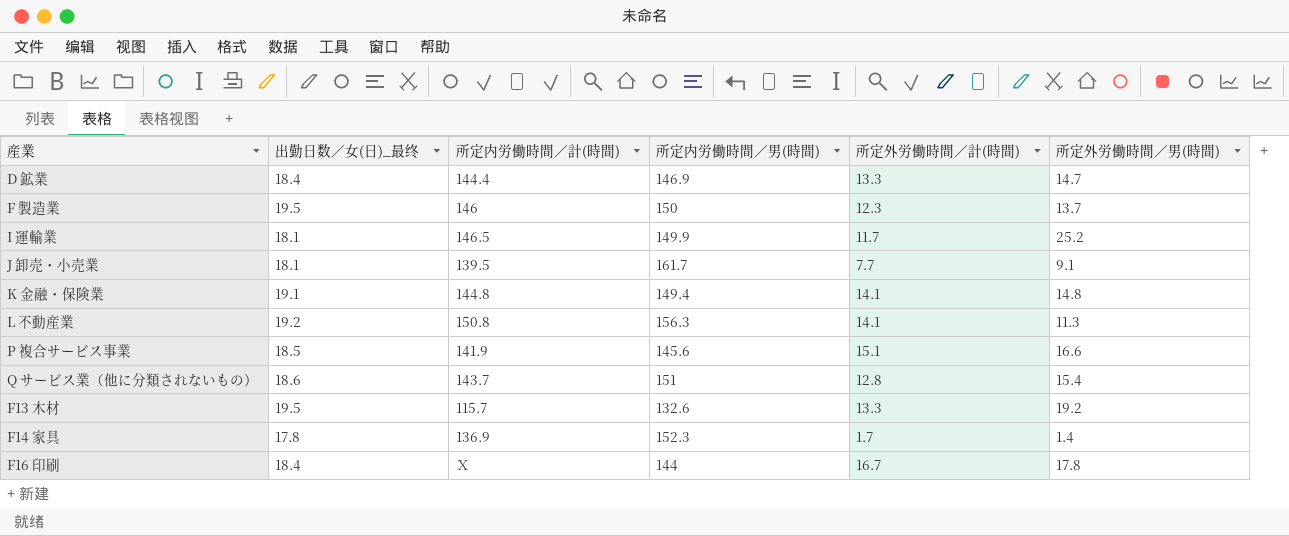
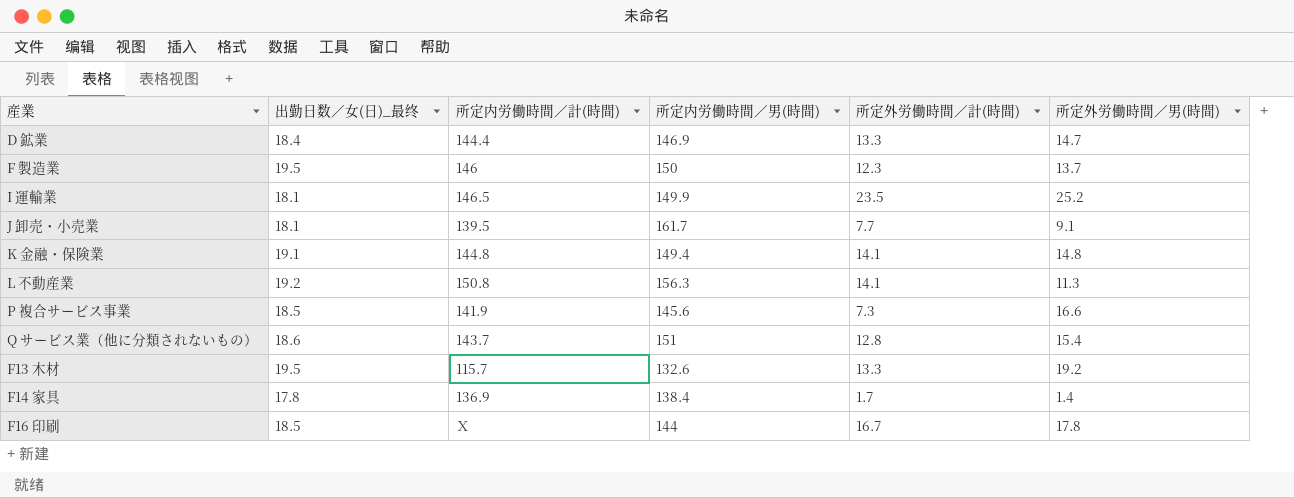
I 運輸業 | 所定外労働時間／計(時間): 11.7 -> 23.5
P 複合サービス事業 | 所定外労働時間／計(時間): 15.1 -> 7.3
F14 家具 | 所定内労働時間／男(時間): 152.3 -> 138.4
F16 印刷 | 出勤日数／女(日)_最终: 18.4 -> 18.5

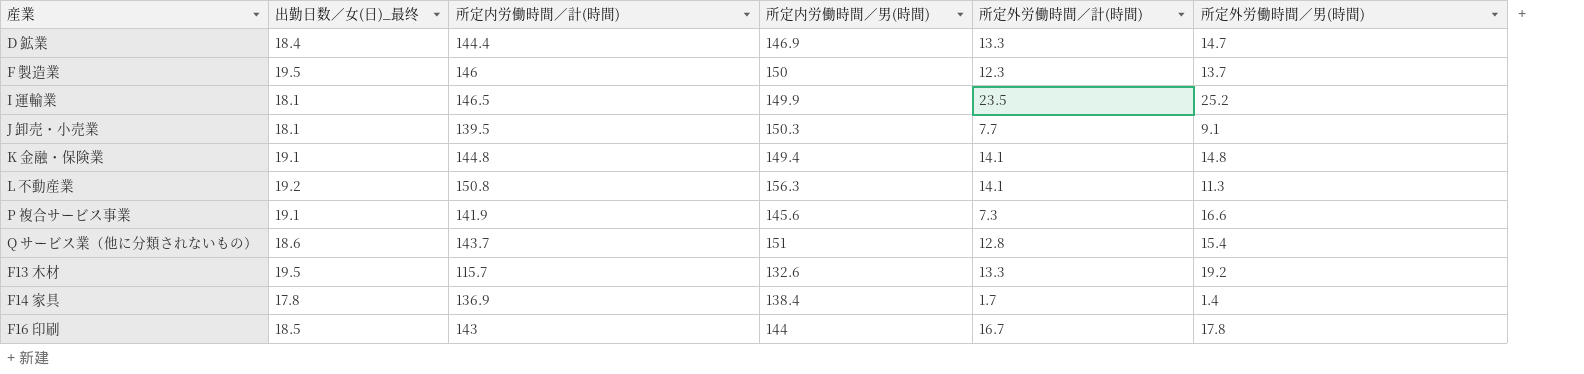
J 卸売・小売業 | 所定内労働時間／男(時間): 161.7 -> 150.3
P 複合サービス事業 | 出勤日数／女(日)_最终: 18.5 -> 19.1
F16 印刷 | 所定内労働時間／計(時間): Ｘ -> 143

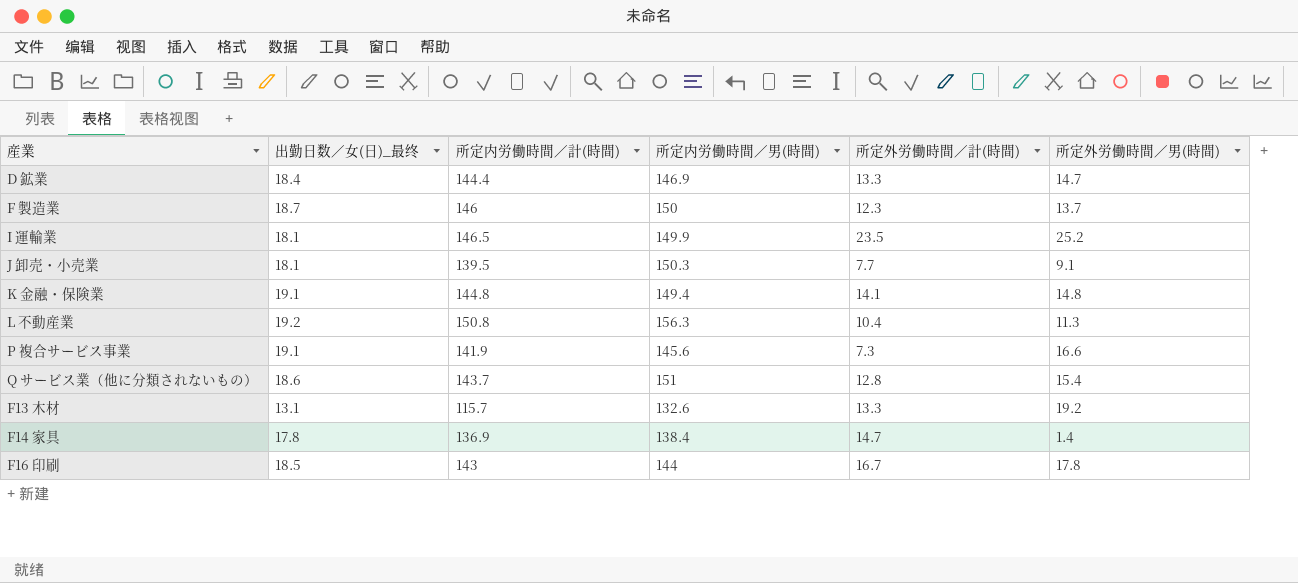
F 製造業 | 出勤日数／女(日)_最终: 19.5 -> 18.7
L 不動産業 | 所定外労働時間／計(時間): 14.1 -> 10.4
F13 木材 | 出勤日数／女(日)_最终: 19.5 -> 13.1
F14 家具 | 所定外労働時間／計(時間): 1.7 -> 14.7

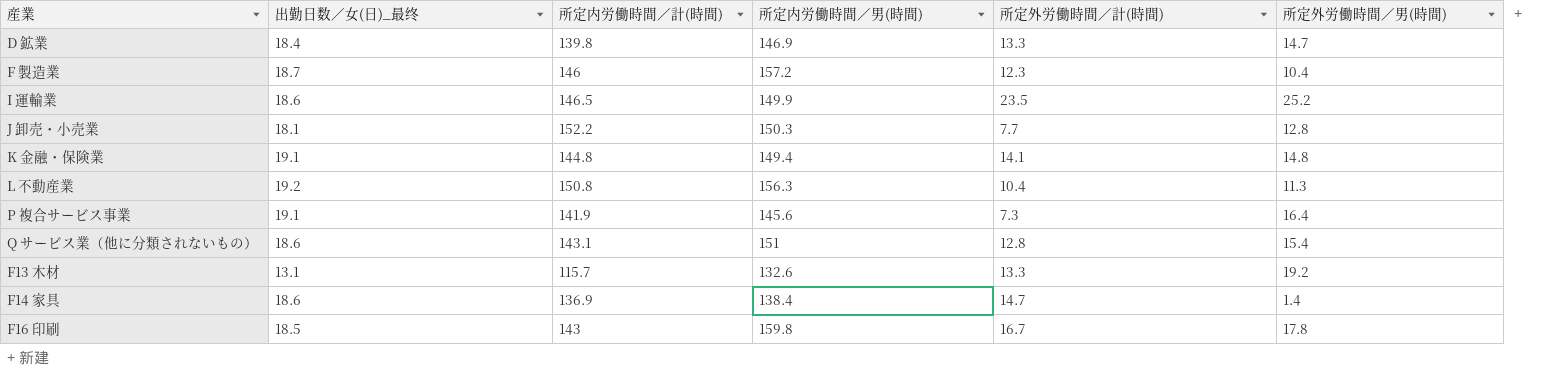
D 鉱業 | 所定内労働時間／計(時間): 144.4 -> 139.8
F 製造業 | 所定内労働時間／男(時間): 150 -> 157.2
F 製造業 | 所定外労働時間／男(時間): 13.7 -> 10.4
I 運輸業 | 出勤日数／女(日)_最终: 18.1 -> 18.6
J 卸売・小売業 | 所定内労働時間／計(時間): 139.5 -> 152.2
J 卸売・小売業 | 所定外労働時間／男(時間): 9.1 -> 12.8
P 複合サービス事業 | 所定外労働時間／男(時間): 16.6 -> 16.4
Q サービス業（他に分類されないもの） | 所定内労働時間／計(時間): 143.7 -> 143.1
F14 家具 | 出勤日数／女(日)_最终: 17.8 -> 18.6
F16 印刷 | 所定内労働時間／男(時間): 144 -> 159.8

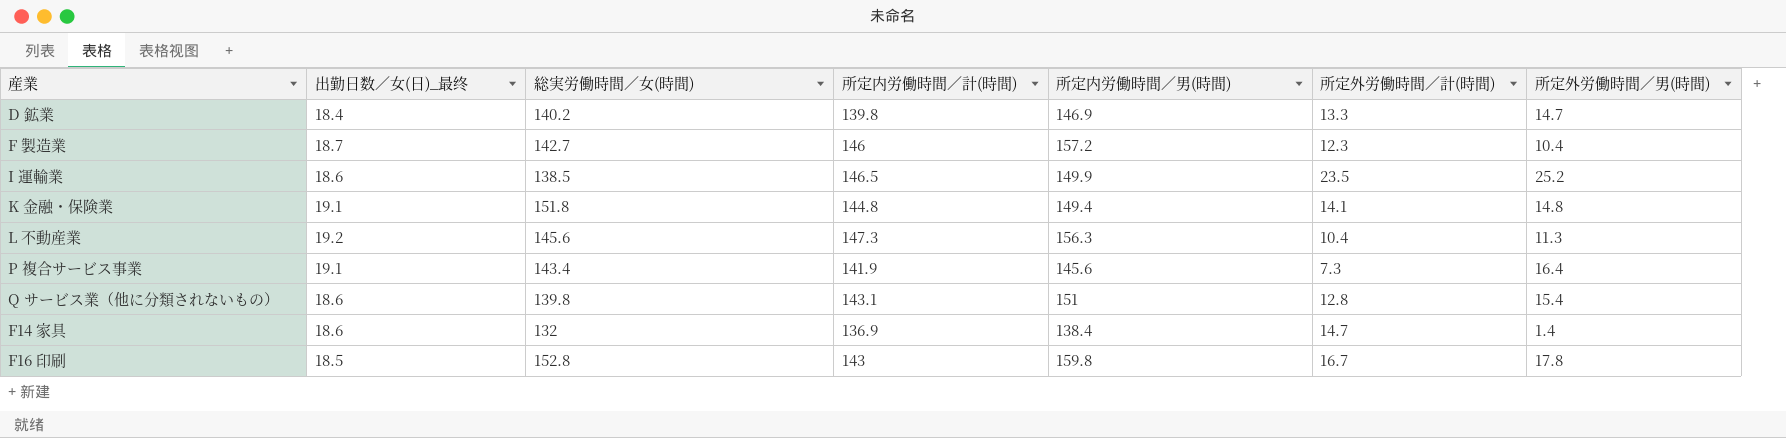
column 総実労働時間／女(時間) | position: none -> 3
row J 卸売・小売業: 18.1 | 152.2 | 150.3 | 7.7 | 12.8 -> none
row F13 木材: 13.1 | 115.7 | 132.6 | 13.3 | 19.2 -> none
L 不動産業 | 所定内労働時間／計(時間): 150.8 -> 147.3

